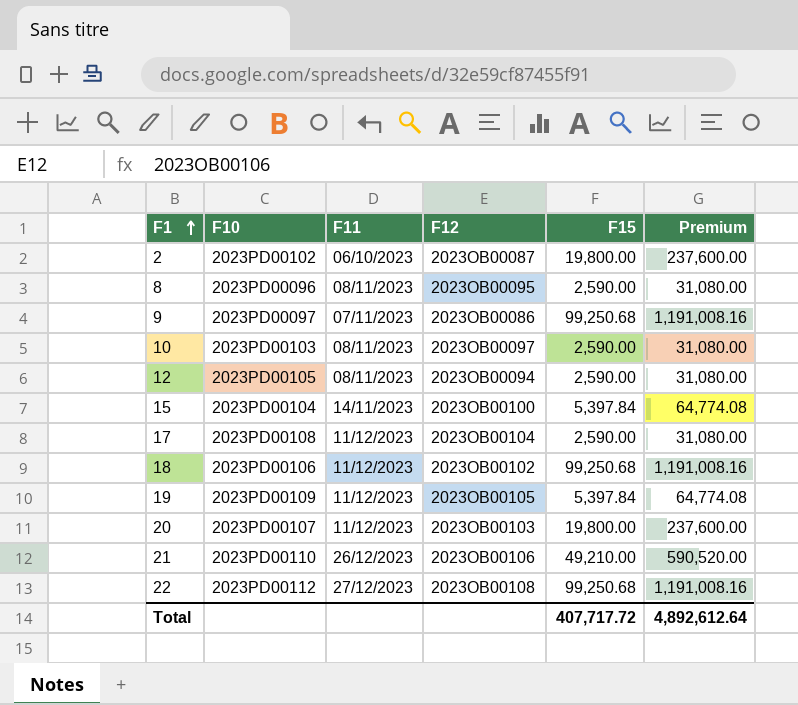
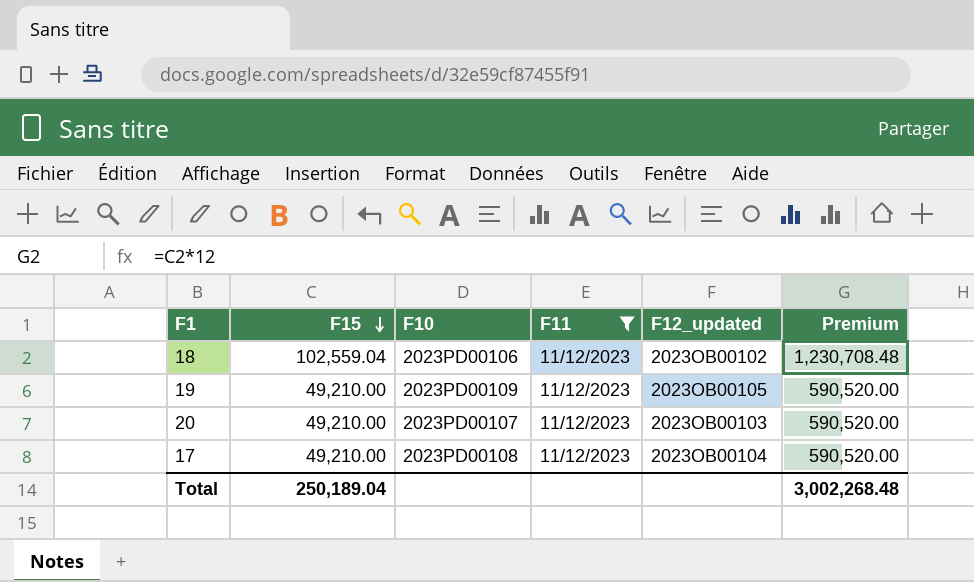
filter: none -> F11 = 11/12/2023
row order: F1 ascending -> F15 descending
column F15 | position: 5 -> 2
column name: F12 -> F12_updated
18 | F15: 99,250.68 -> 102,559.04
18 | Premium: 1,191,008.16 -> 1,230,708.48
19 | F15: 5,397.84 -> 49,210.00
19 | Premium: 64,774.08 -> 590,520.00
20 | F15: 19,800.00 -> 49,210.00
20 | Premium: 237,600.00 -> 590,520.00
17 | F15: 2,590.00 -> 49,210.00
17 | Premium: 31,080.00 -> 590,520.00
Total | F15: 407,717.72 -> 250,189.04
Total | Premium: 4,892,612.64 -> 3,002,268.48

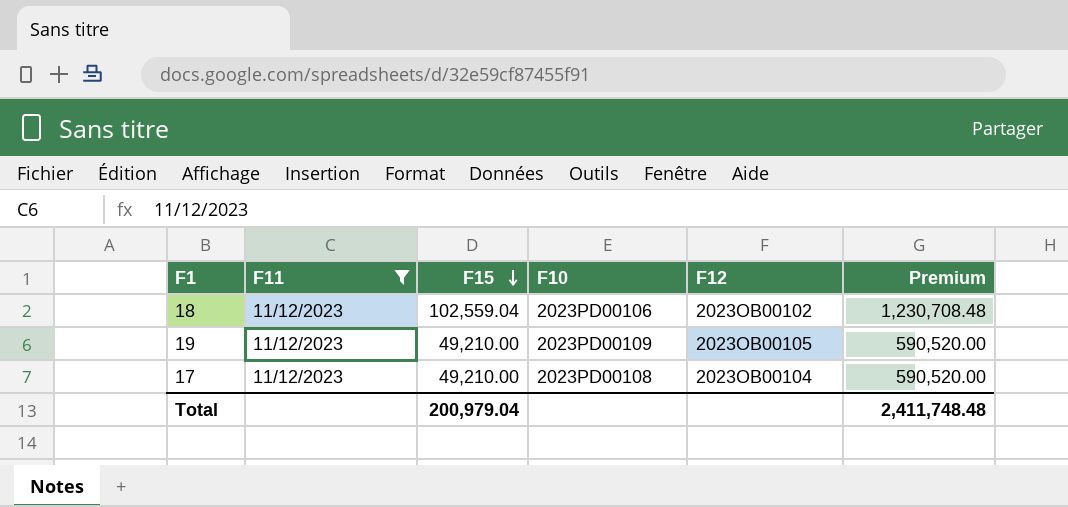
column F11 | position: 4 -> 2
column name: F12_updated -> F12
row 20: 49,210.00 | 2023PD00107 | 11/12/2023 | 2023OB00103 | 590,520.00 -> none
Total | F15: 250,189.04 -> 200,979.04
Total | Premium: 3,002,268.48 -> 2,411,748.48

